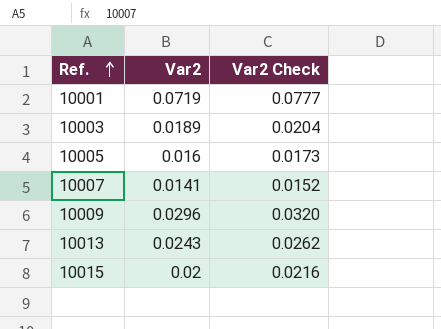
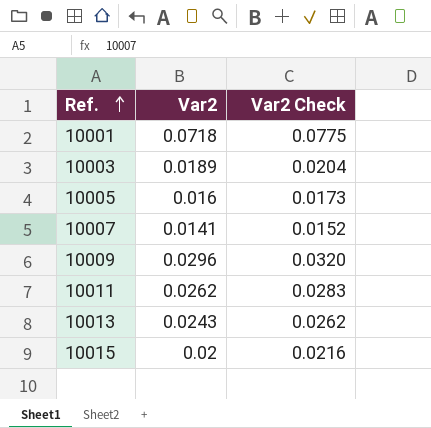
10001 | Var2: 0.0719 -> 0.0718
10001 | Var2 Check: 0.0777 -> 0.0775
row 10011: none -> 0.0262 | 0.0283

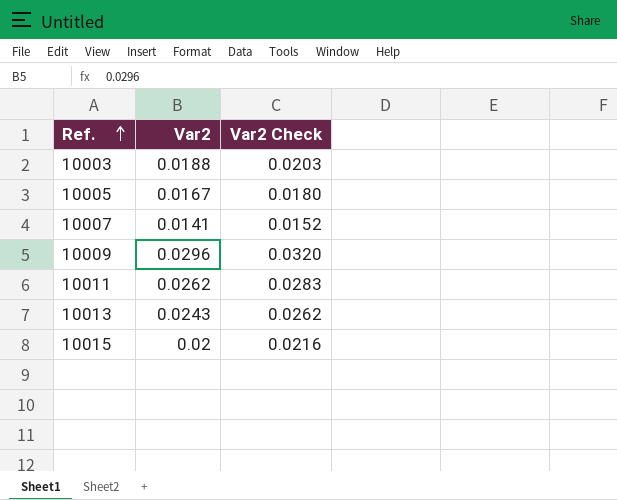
row 10001: 0.0718 | 0.0775 -> none
10003 | Var2: 0.0189 -> 0.0188
10003 | Var2 Check: 0.0204 -> 0.0203
10005 | Var2: 0.016 -> 0.0167
10005 | Var2 Check: 0.0173 -> 0.0180

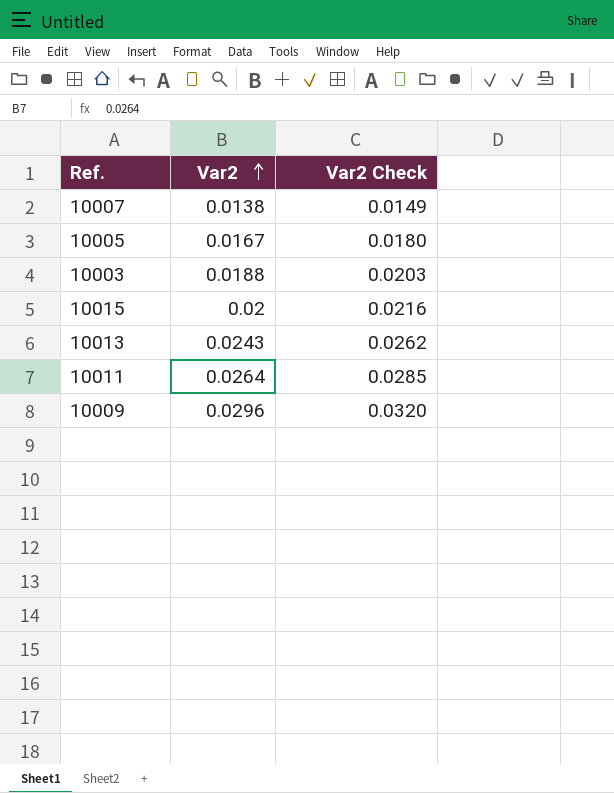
row order: Ref. ascending -> Var2 ascending
10007 | Var2: 0.0141 -> 0.0138
10007 | Var2 Check: 0.0152 -> 0.0149
10011 | Var2: 0.0262 -> 0.0264
10011 | Var2 Check: 0.0283 -> 0.0285

